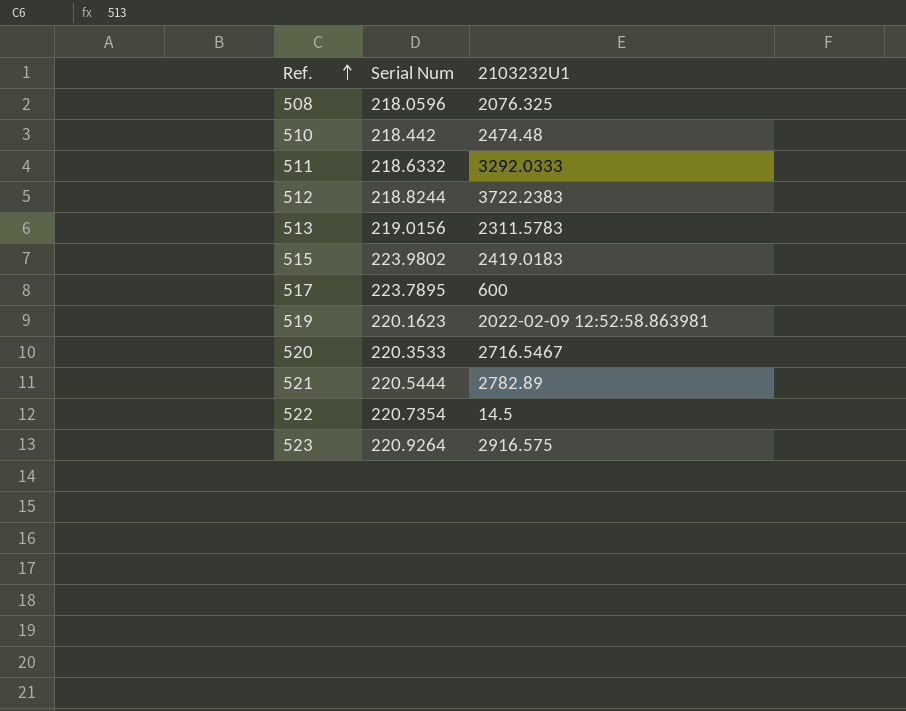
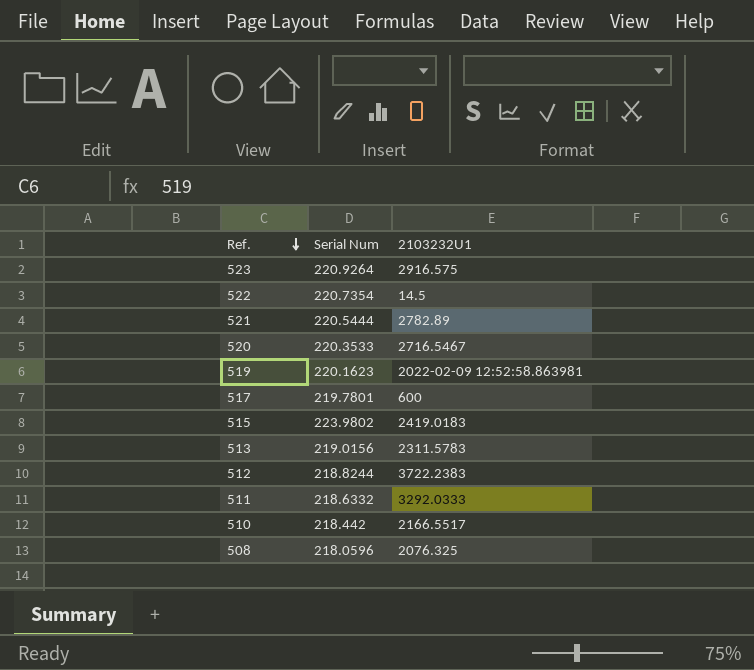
row order: Ref. ascending -> Ref. descending
517 | Serial Num: 223.7895 -> 219.7801
510 | 2103232U1: 2474.48 -> 2166.5517

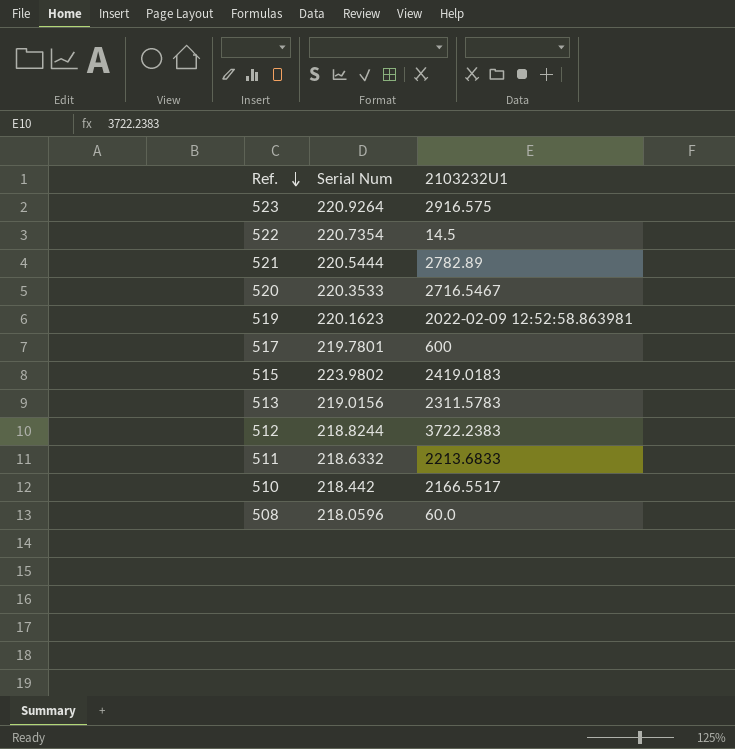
511 | 2103232U1: 3292.0333 -> 2213.6833
508 | 2103232U1: 2076.325 -> 60.0

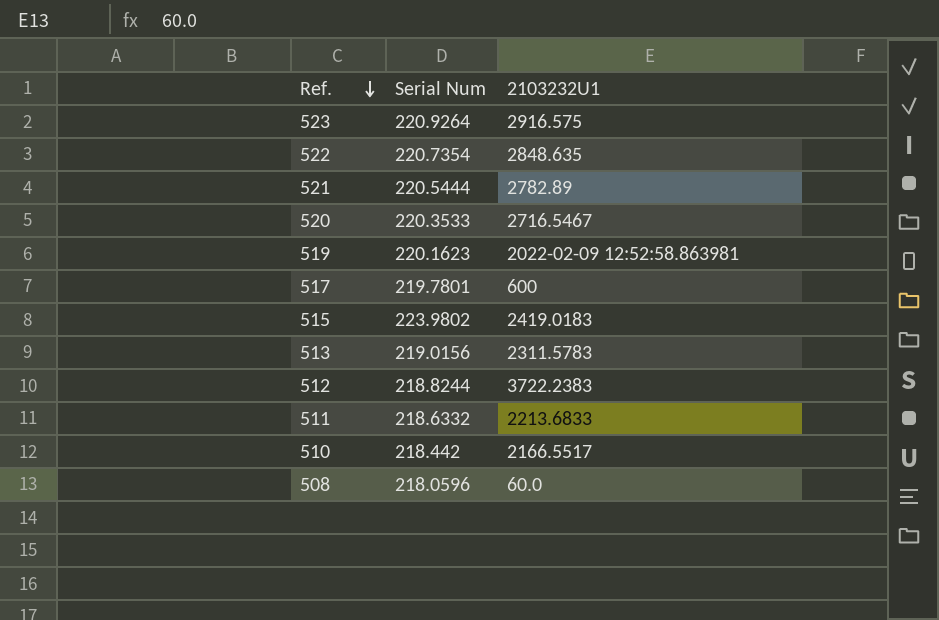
522 | 2103232U1: 14.5 -> 2848.635

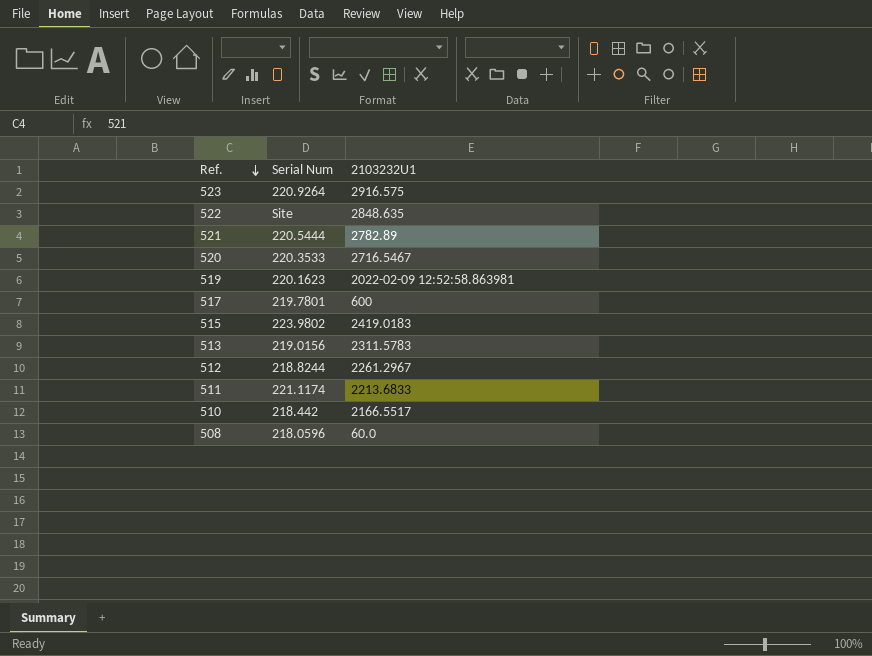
522 | Serial Num: 220.7354 -> Site
512 | 2103232U1: 3722.2383 -> 2261.2967
511 | Serial Num: 218.6332 -> 221.1174

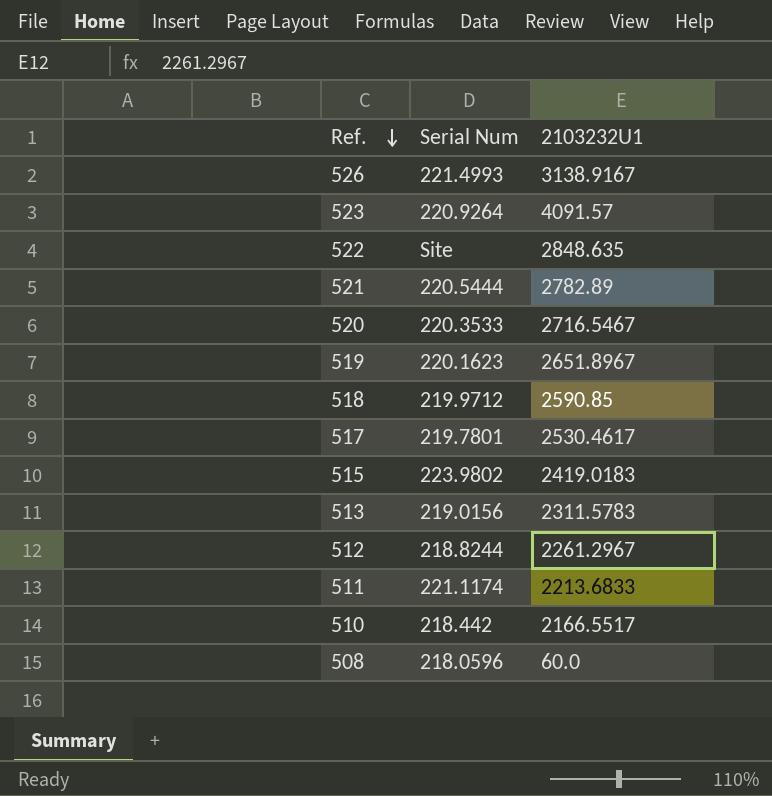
row 526: none -> 221.4993 | 3138.9167
523 | 2103232U1: 2916.575 -> 4091.57
519 | 2103232U1: 2022-02-09 12:52:58.863981 -> 2651.8967
row 518: none -> 219.9712 | 2590.85
517 | 2103232U1: 600 -> 2530.4617

